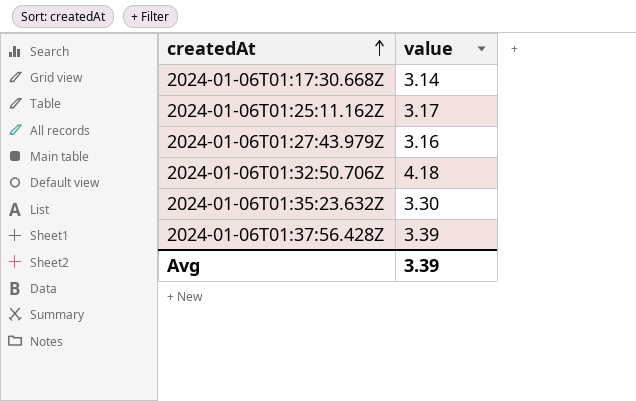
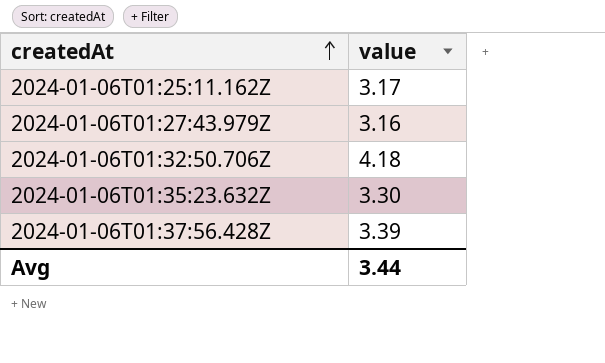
row 2024-01-06T01:17:30.668Z: 3.14 -> none
Avg | value: 3.39 -> 3.44

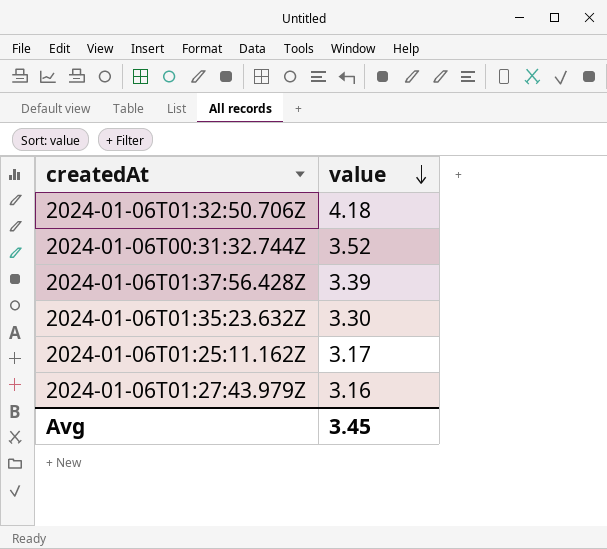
row order: createdAt ascending -> value descending
row 2024-01-06T00:31:32.744Z: none -> 3.52
Avg | value: 3.44 -> 3.45

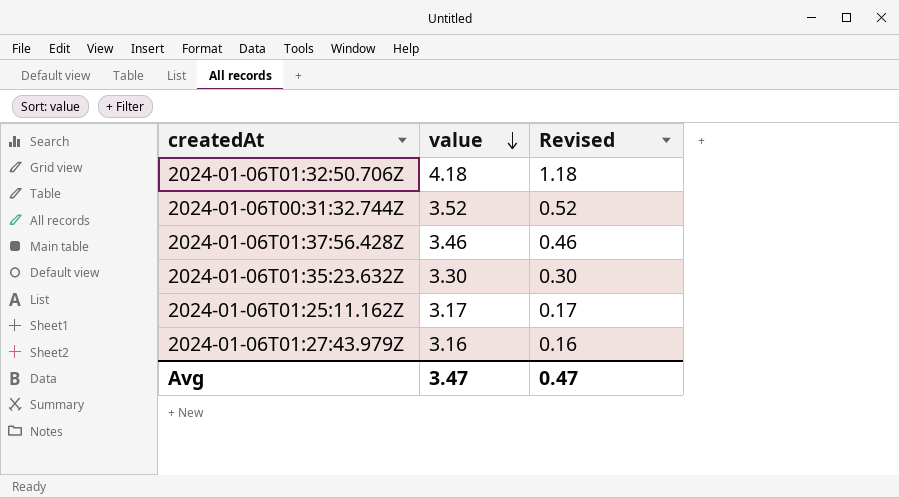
column Revised | formula: none -> [value] - 3
2024-01-06T01:37:56.428Z | value: 3.39 -> 3.46
Avg | value: 3.45 -> 3.47

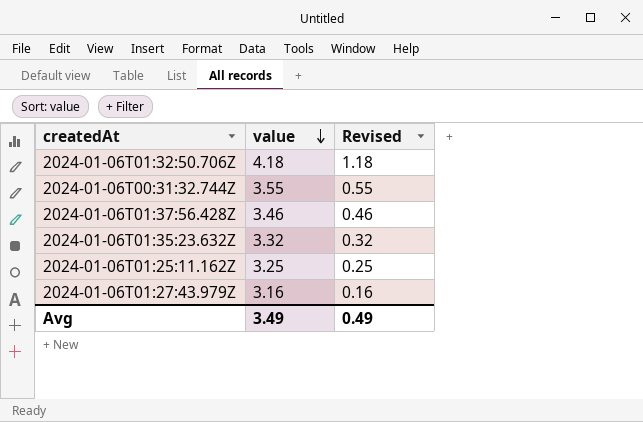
2024-01-06T00:31:32.744Z | value: 3.52 -> 3.55
2024-01-06T00:31:32.744Z | Revised: 0.52 -> 0.55
2024-01-06T01:35:23.632Z | value: 3.30 -> 3.32
2024-01-06T01:35:23.632Z | Revised: 0.30 -> 0.32
2024-01-06T01:25:11.162Z | value: 3.17 -> 3.25
2024-01-06T01:25:11.162Z | Revised: 0.17 -> 0.25
Avg | value: 3.47 -> 3.49
Avg | Revised: 0.47 -> 0.49

